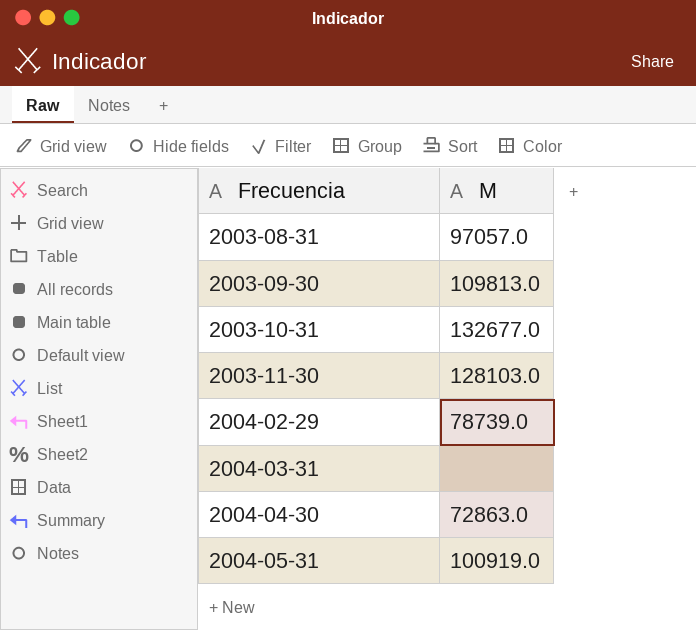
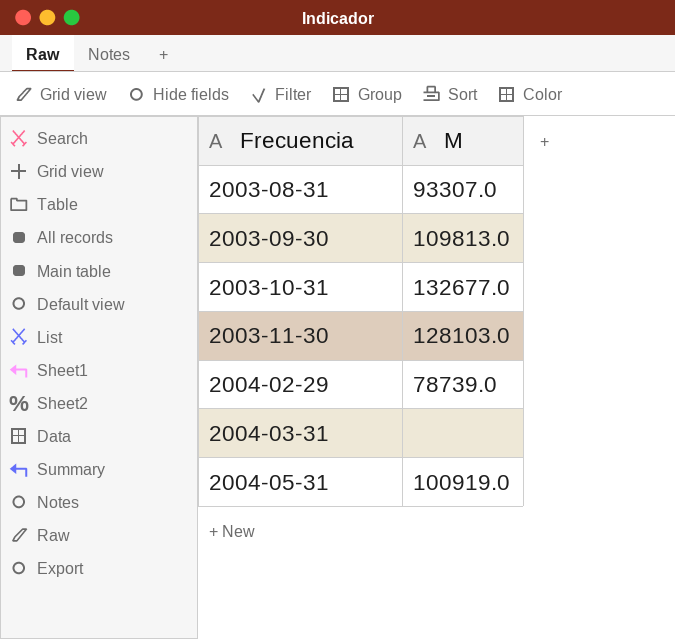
row 2004-04-30: 72863.0 -> none
2003-08-31 | M: 97057.0 -> 93307.0

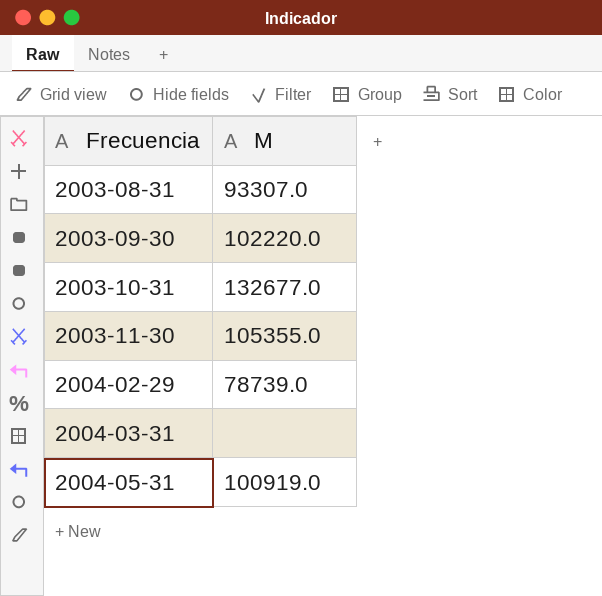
2003-09-30 | M: 109813.0 -> 102220.0
2003-11-30 | M: 128103.0 -> 105355.0

